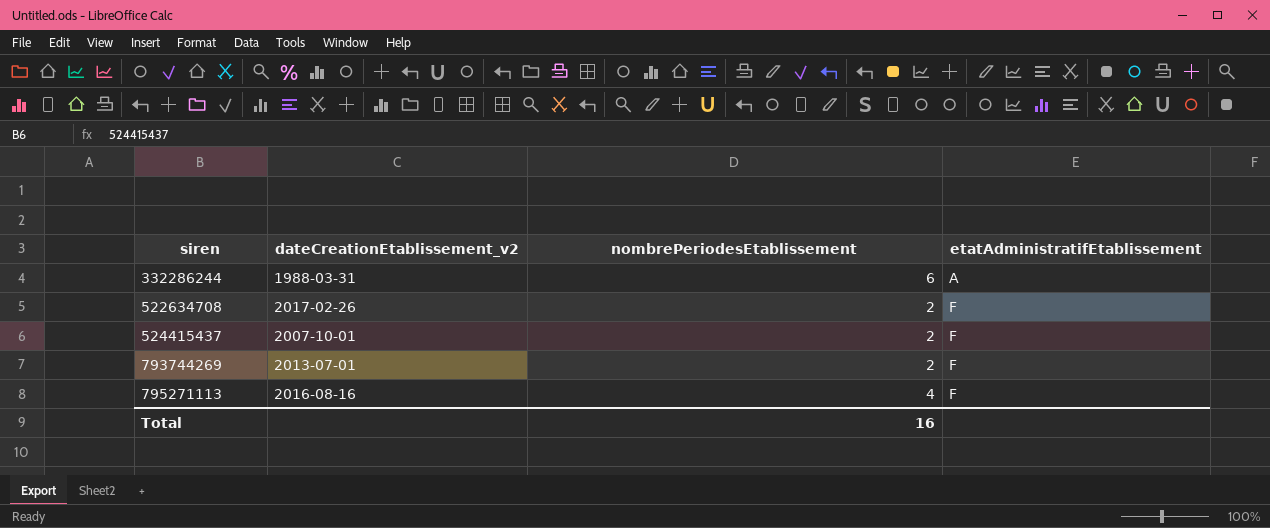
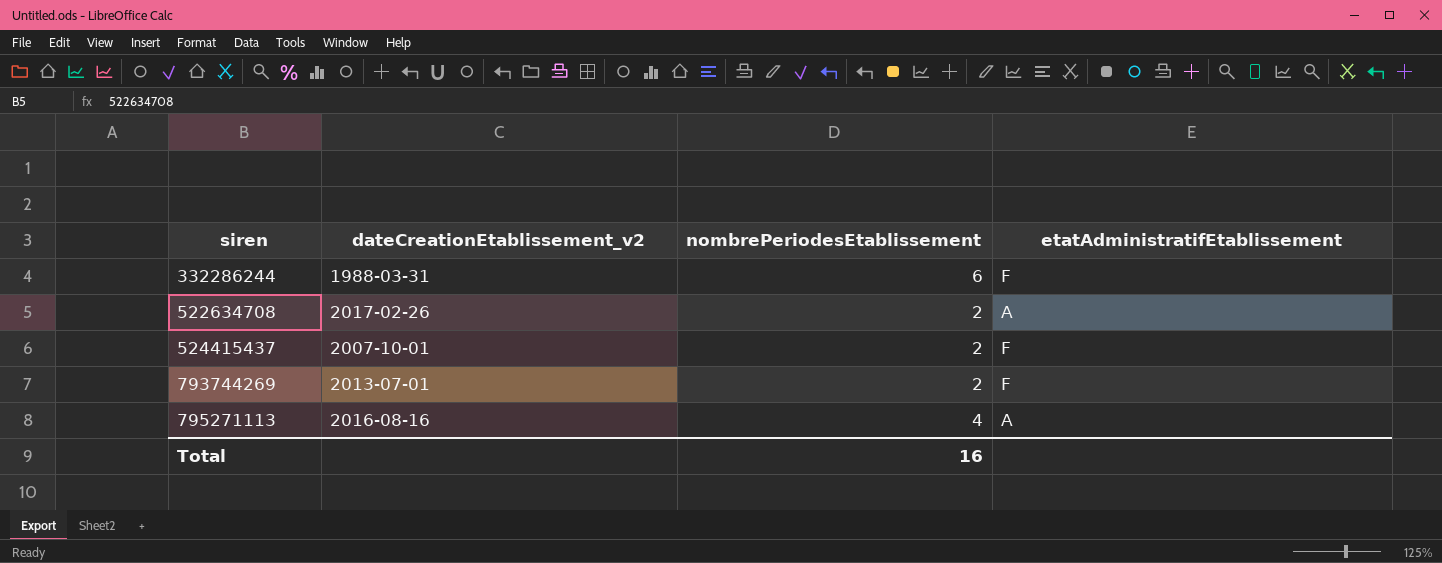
332286244 | etatAdministratifEtablissement: A -> F
522634708 | etatAdministratifEtablissement: F -> A
795271113 | etatAdministratifEtablissement: F -> A

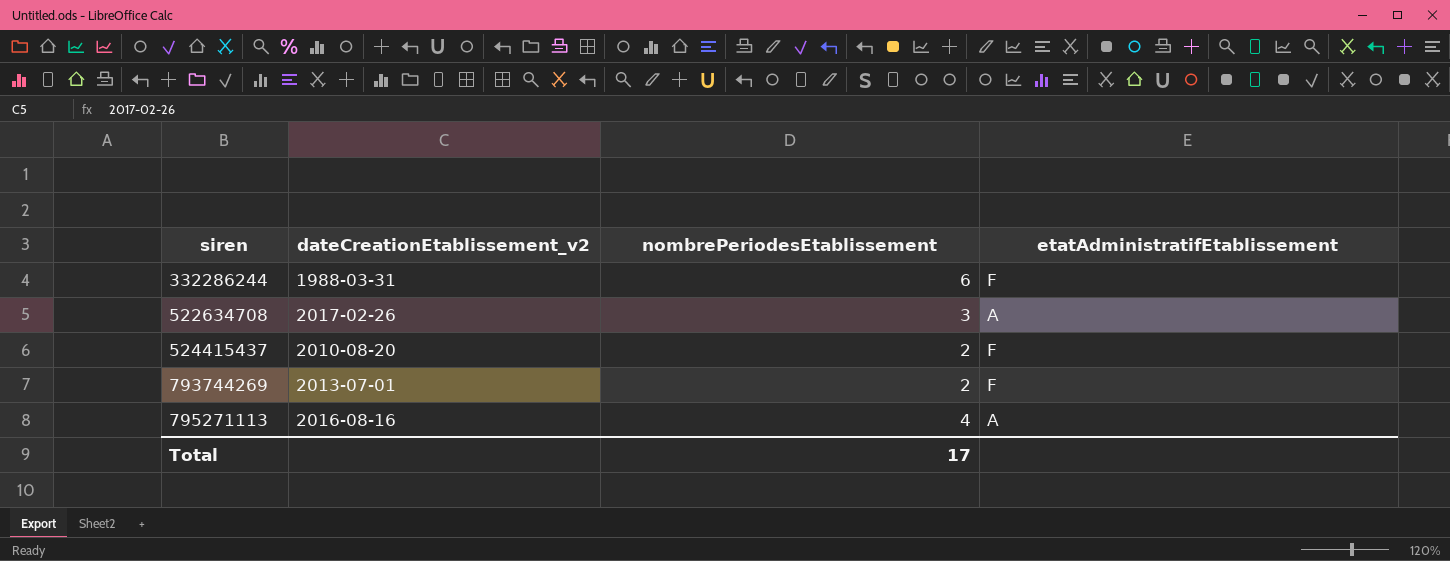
522634708 | nombrePeriodesEtablissement: 2 -> 3
524415437 | dateCreationEtablissement_v2: 2007-10-01 -> 2010-08-20
Total | nombrePeriodesEtablissement: 16 -> 17

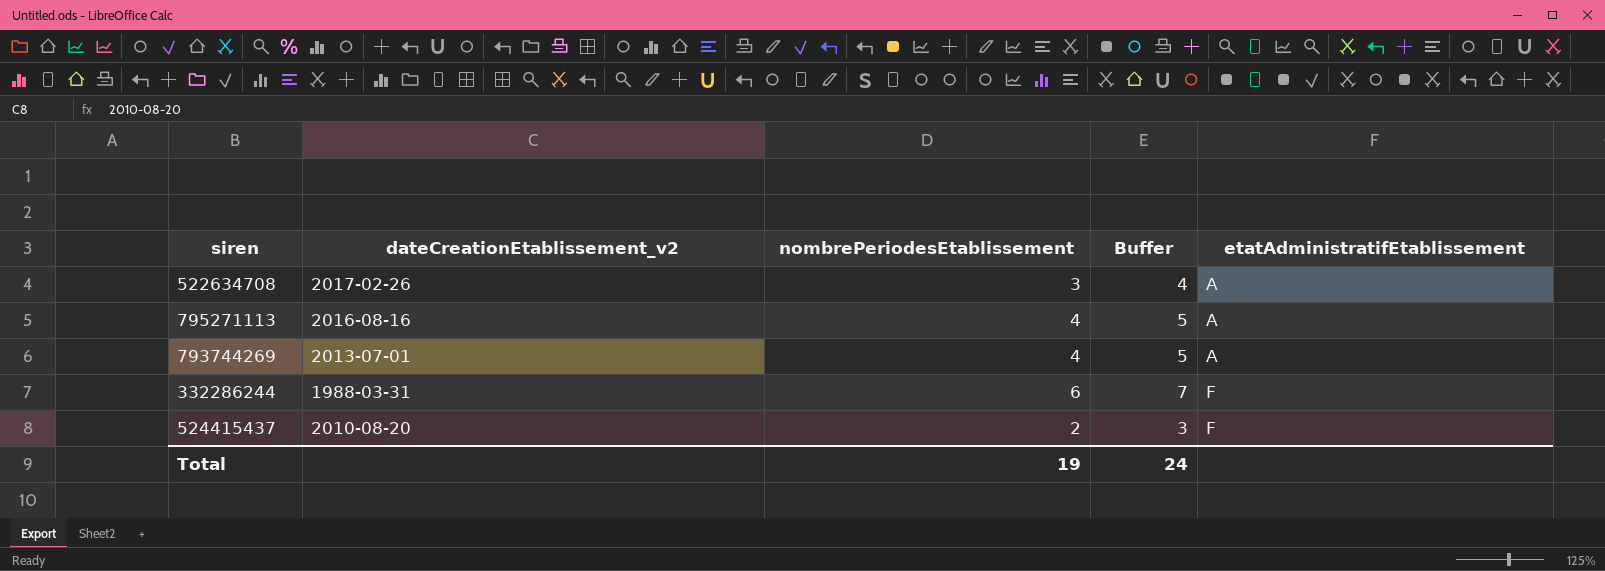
row order: siren ascending -> etatAdministratifEtablissement ascending
column Buffer | formula: none -> [nombrePeriodesEtablissement] + 1
793744269 | nombrePeriodesEtablissement: 2 -> 4
793744269 | etatAdministratifEtablissement: F -> A
Total | nombrePeriodesEtablissement: 17 -> 19

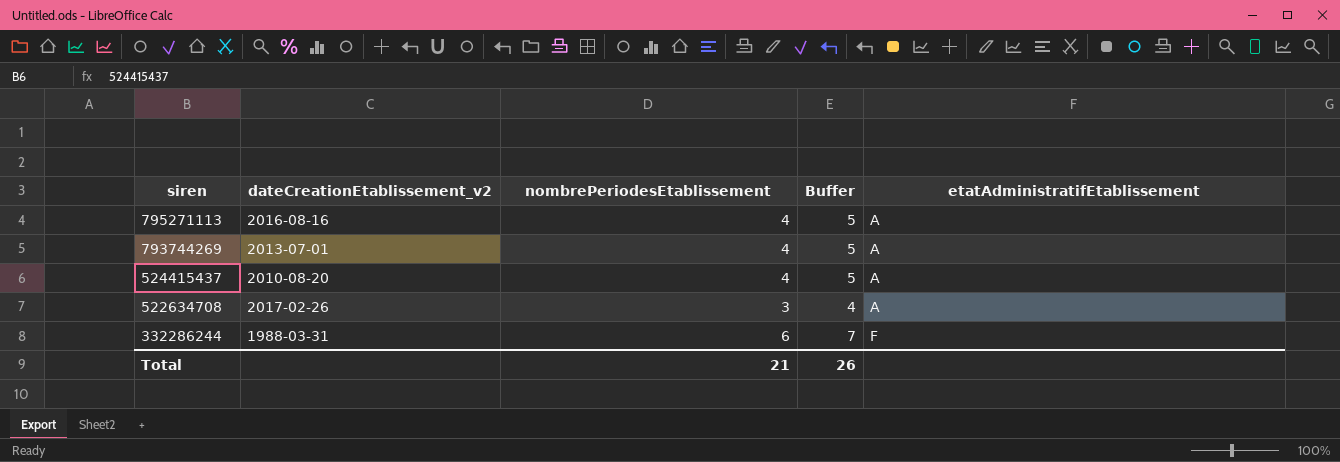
row order: etatAdministratifEtablissement ascending -> siren descending
524415437 | nombrePeriodesEtablissement: 2 -> 4
524415437 | Buffer: 3 -> 5
524415437 | etatAdministratifEtablissement: F -> A
Total | nombrePeriodesEtablissement: 19 -> 21
Total | Buffer: 24 -> 26

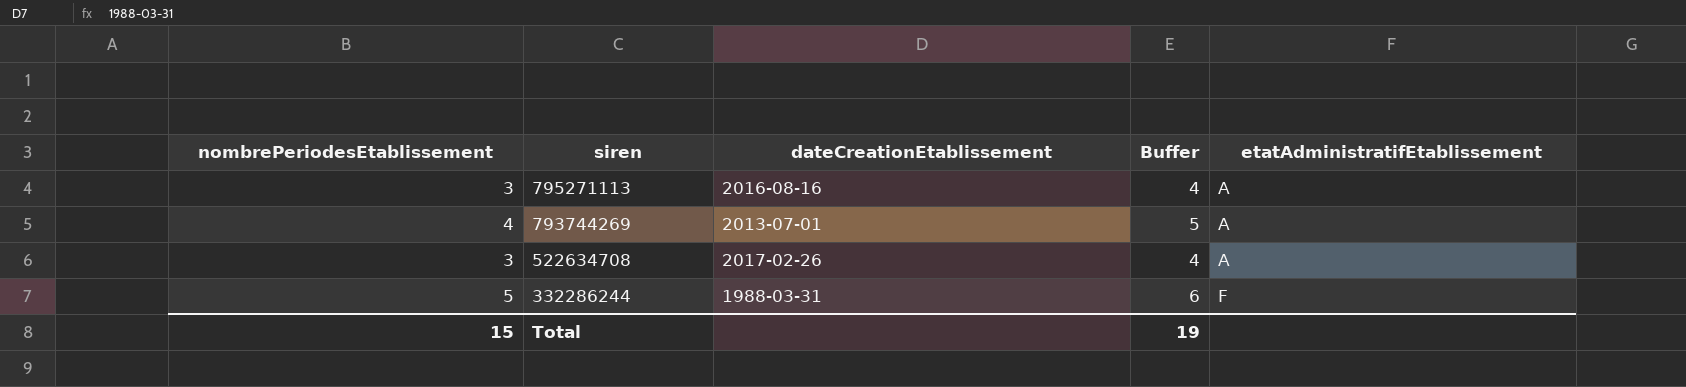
column nombrePeriodesEtablissement | position: 3 -> 1
column name: dateCreationEtablissement_v2 -> dateCreationEtablissement
row 524415437: 2010-08-20 | 4 | 5 | A -> none
795271113 | nombrePeriodesEtablissement: 4 -> 3
795271113 | Buffer: 5 -> 4
332286244 | nombrePeriodesEtablissement: 6 -> 5
332286244 | Buffer: 7 -> 6
Total | nombrePeriodesEtablissement: 21 -> 15
Total | Buffer: 26 -> 19

